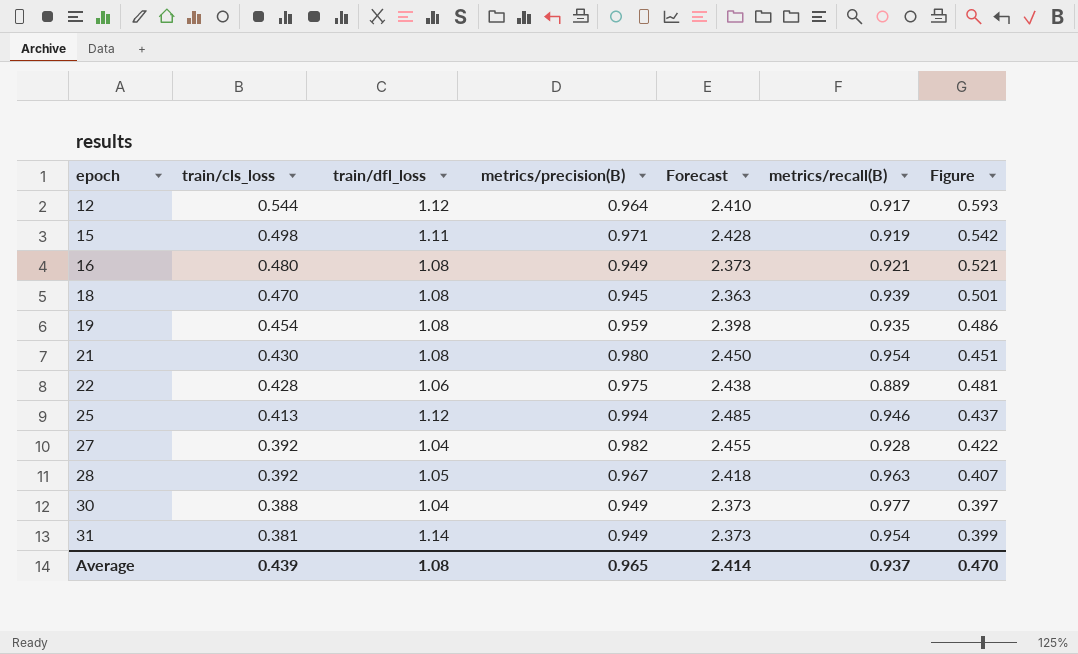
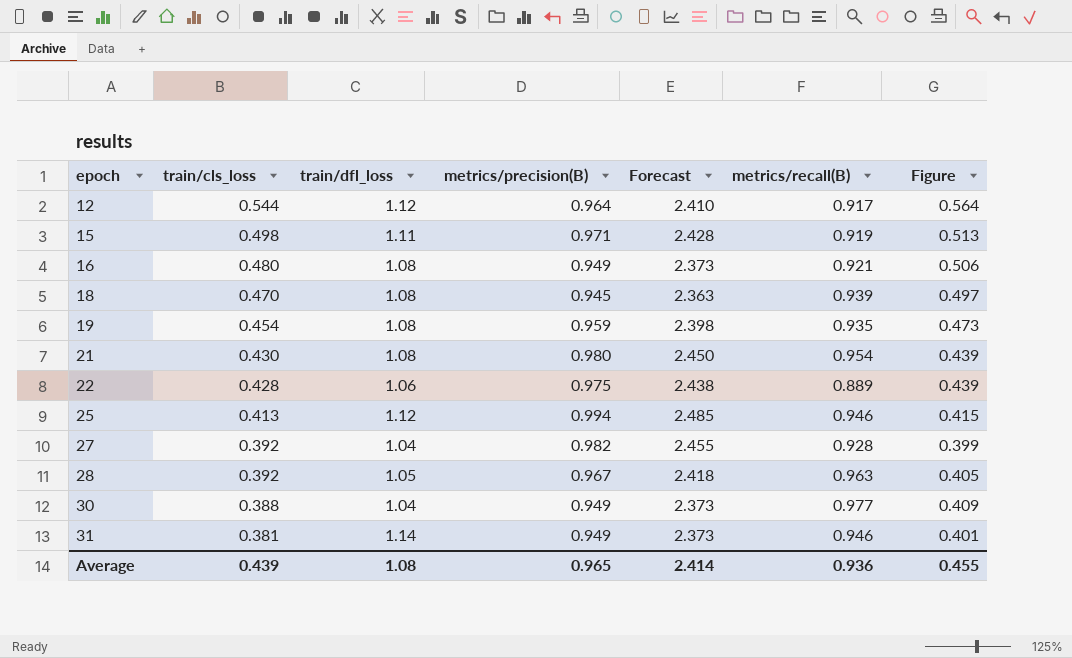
column Figure | formula: [train/cls_loss] / [metrics/recall(B)] -> [train/cls_loss] / [metrics/precision(B)]
31 | metrics/recall(B): 0.954 -> 0.946
Average | metrics/recall(B): 0.937 -> 0.936
Average | Figure: 0.470 -> 0.455

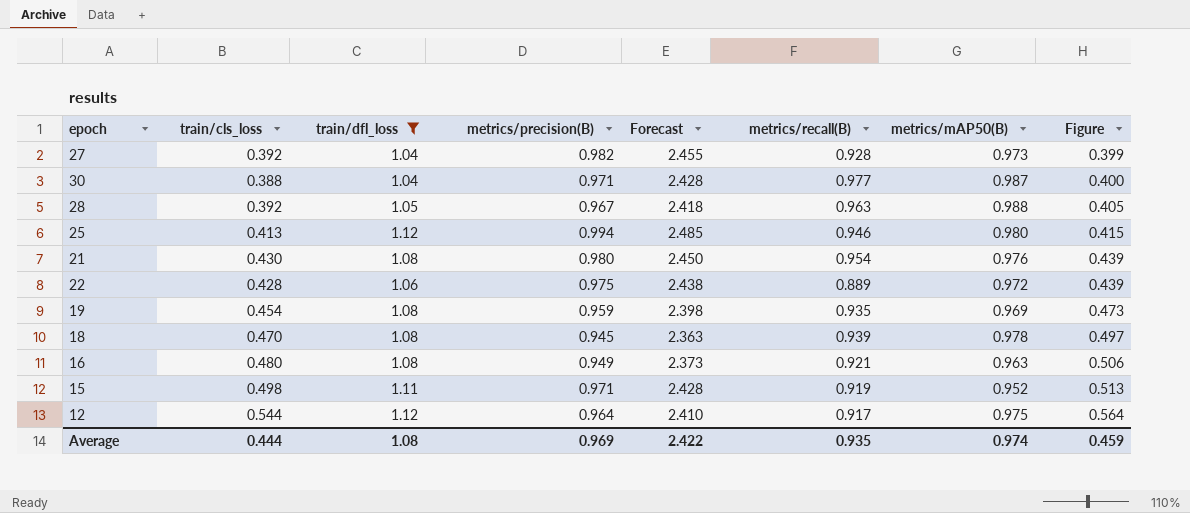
filter: none -> train/dfl_loss != 1.14
row order: epoch ascending -> Figure ascending
column metrics/mAP50(B) | position: none -> 7
30 | metrics/precision(B): 0.949 -> 0.971
30 | Forecast: 2.373 -> 2.428
30 | Figure: 0.409 -> 0.400
Average | train/cls_loss: 0.439 -> 0.444
Average | metrics/precision(B): 0.965 -> 0.969
Average | Forecast: 2.414 -> 2.422
Average | metrics/recall(B): 0.936 -> 0.935
Average | Figure: 0.455 -> 0.459

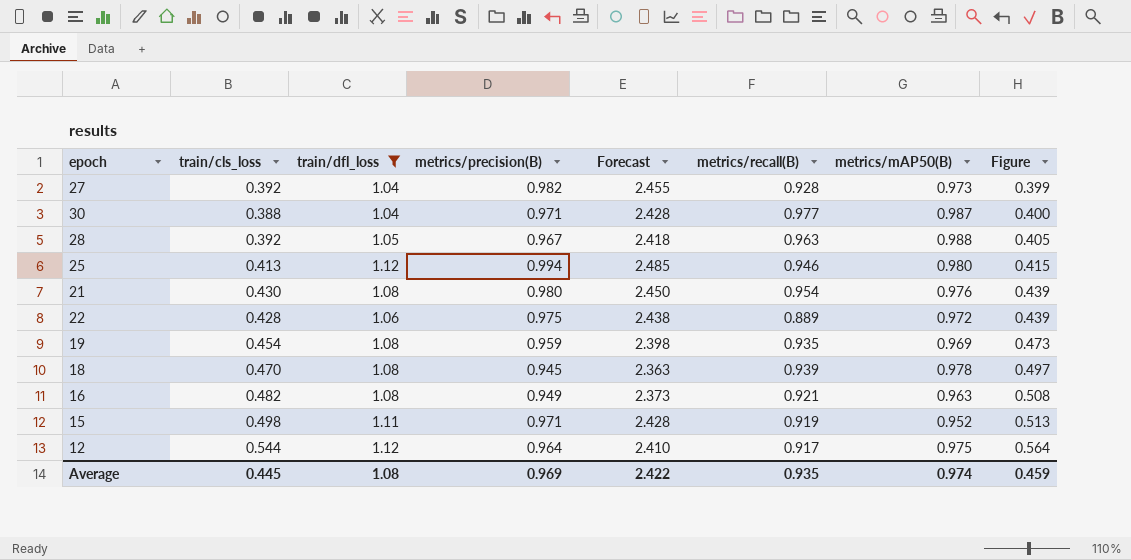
16 | train/cls_loss: 0.480 -> 0.482
16 | Figure: 0.506 -> 0.508
Average | train/cls_loss: 0.444 -> 0.445

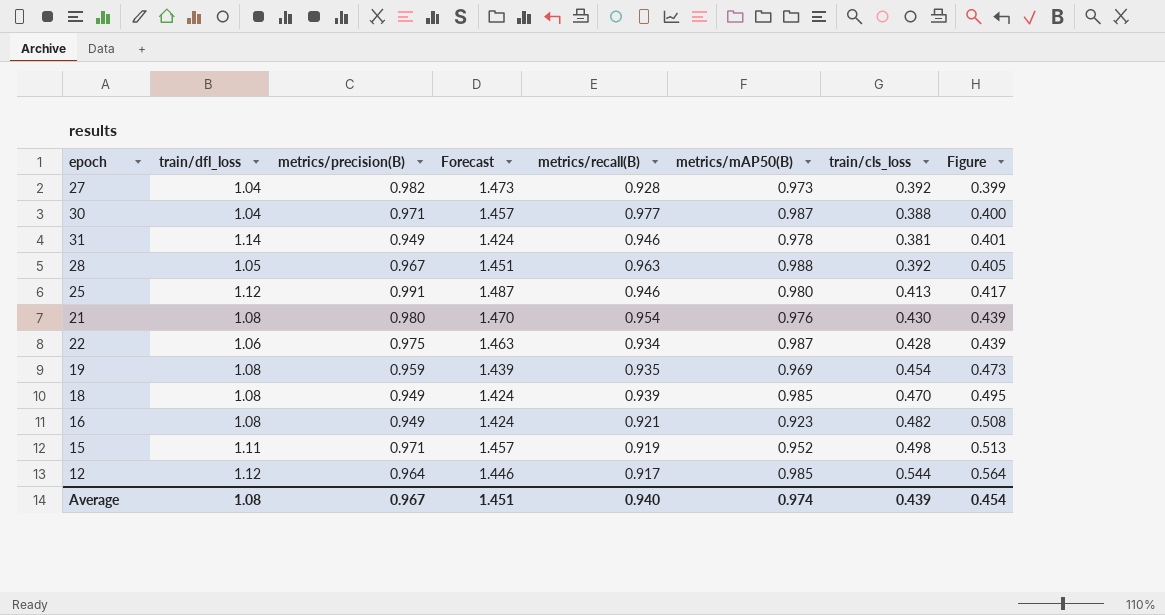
filter: train/dfl_loss != 1.14 -> none
column Forecast | formula: [metrics/precision(B)] * 2.5 -> [metrics/precision(B)] * 1.5
column train/cls_loss | position: 2 -> 7
25 | metrics/precision(B): 0.994 -> 0.991
25 | Figure: 0.415 -> 0.417
22 | metrics/recall(B): 0.889 -> 0.934
22 | metrics/mAP50(B): 0.972 -> 0.987
18 | metrics/precision(B): 0.945 -> 0.949
18 | metrics/mAP50(B): 0.978 -> 0.985
18 | Figure: 0.497 -> 0.495
16 | metrics/mAP50(B): 0.963 -> 0.923
12 | metrics/mAP50(B): 0.975 -> 0.985
Average | metrics/precision(B): 0.969 -> 0.967
Average | Forecast: 2.422 -> 1.451
Average | metrics/recall(B): 0.935 -> 0.940
Average | train/cls_loss: 0.445 -> 0.439
Average | Figure: 0.459 -> 0.454

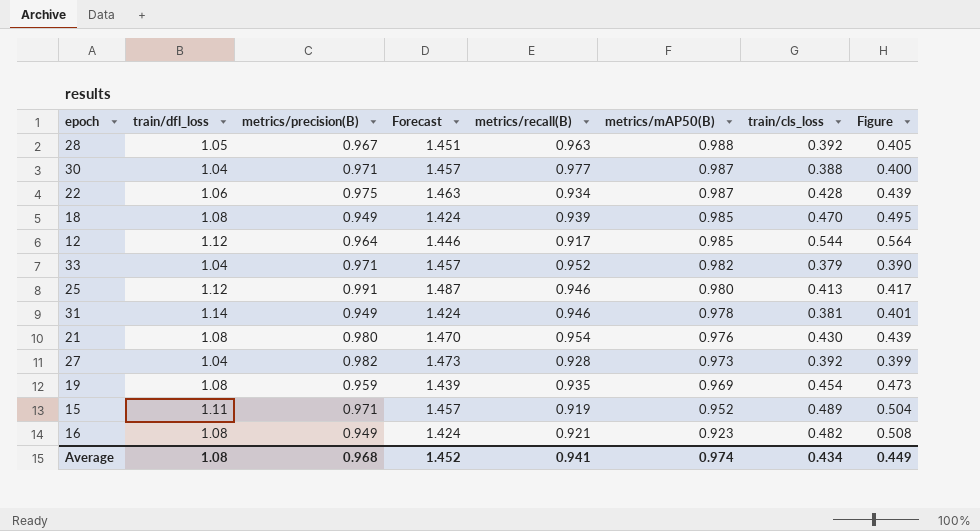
row order: Figure ascending -> metrics/mAP50(B) descending
row 33: none -> 1.04 | 0.971 | 1.457 | 0.952 | 0.982 | 0.379 | 0.390
15 | train/cls_loss: 0.498 -> 0.489
15 | Figure: 0.513 -> 0.504
Average | metrics/precision(B): 0.967 -> 0.968
Average | Forecast: 1.451 -> 1.452
Average | metrics/recall(B): 0.940 -> 0.941
Average | train/cls_loss: 0.439 -> 0.434
Average | Figure: 0.454 -> 0.449

